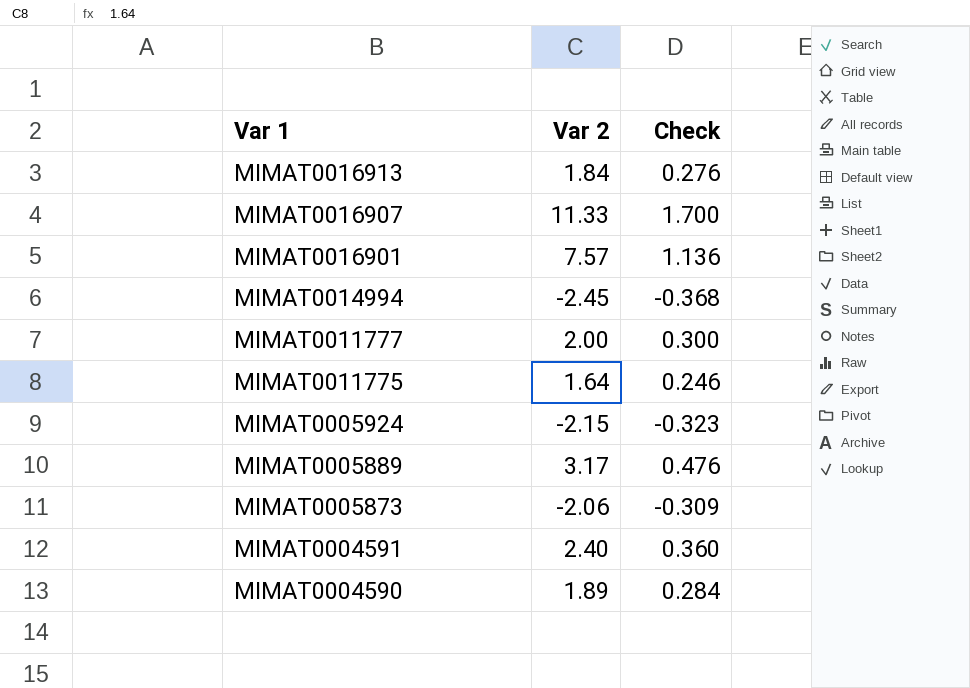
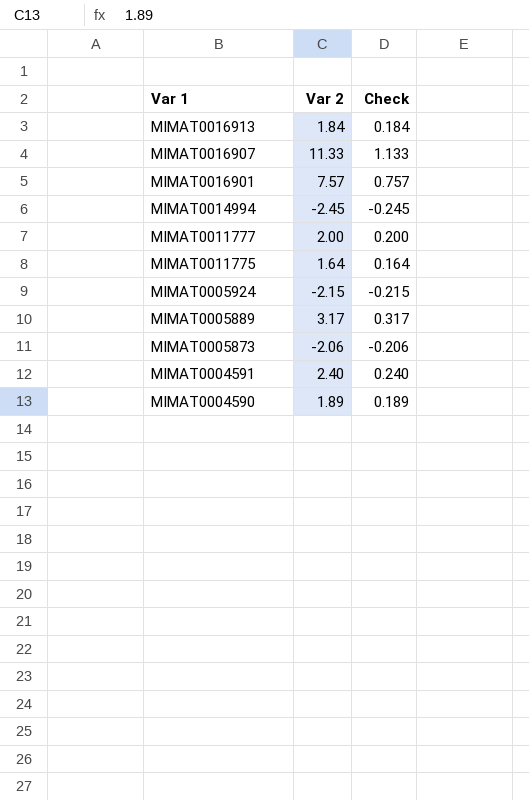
column Check | formula: [Var 2] * 0.15 -> [Var 2] * 0.1

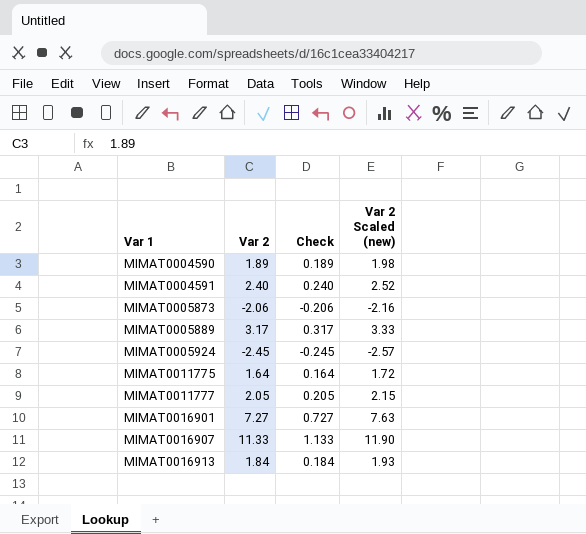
row order: Var 1 descending -> Var 1 ascending
column Var 2 Scaled (new) | formula: none -> [Var 2] * 1.05
row MIMAT0014994: -2.45 | -0.245 -> none
MIMAT0005924 | Var 2: -2.15 -> -2.45
MIMAT0005924 | Check: -0.215 -> -0.245
MIMAT0011777 | Var 2: 2.00 -> 2.05
MIMAT0011777 | Check: 0.200 -> 0.205
MIMAT0016901 | Var 2: 7.57 -> 7.27
MIMAT0016901 | Check: 0.757 -> 0.727

